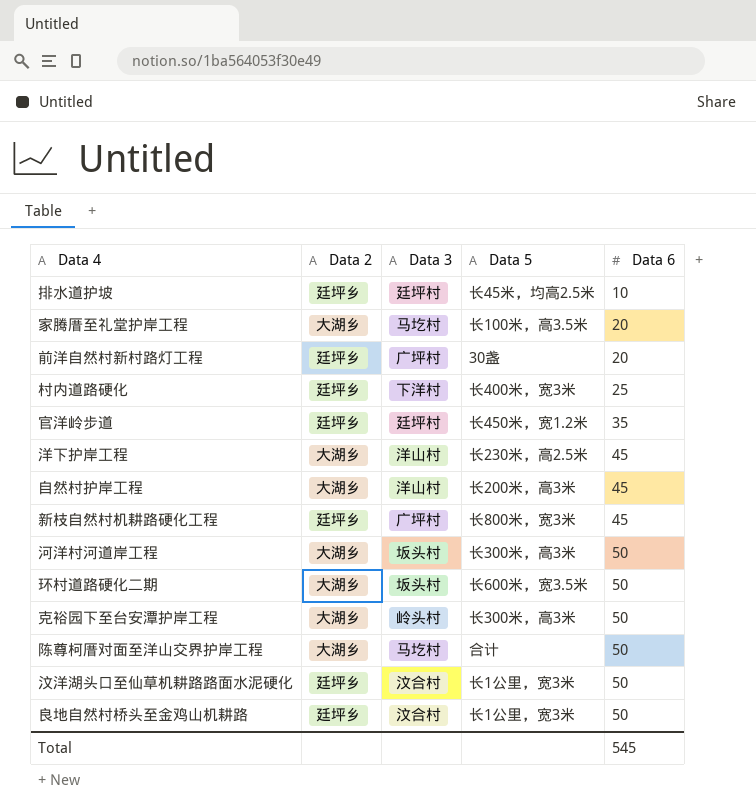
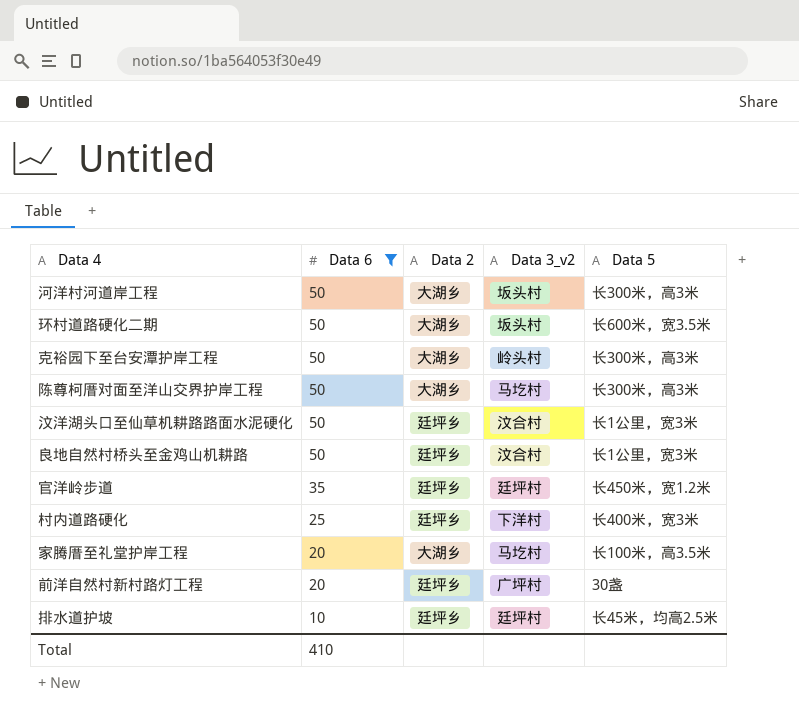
filter: none -> Data 6 != 45
row order: Data 6 ascending -> Data 6 descending
column Data 6 | position: 5 -> 2
column name: Data 3 -> Data 3_v2
陈尊柯厝对面至洋山交界护岸工程 | Data 5: 合计 -> 长300米，高3米
Total | Data 6: 545 -> 410

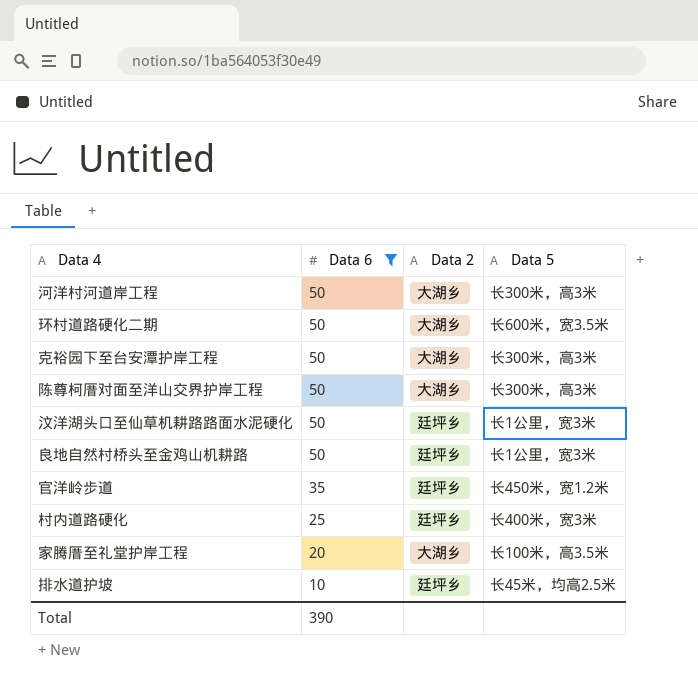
column Data 3_v2 | position: 4 -> none
row 前洋自然村新村路灯工程: 20 | 廷坪乡 | 广坪村 | 30盏 -> none
Total | Data 6: 410 -> 390

